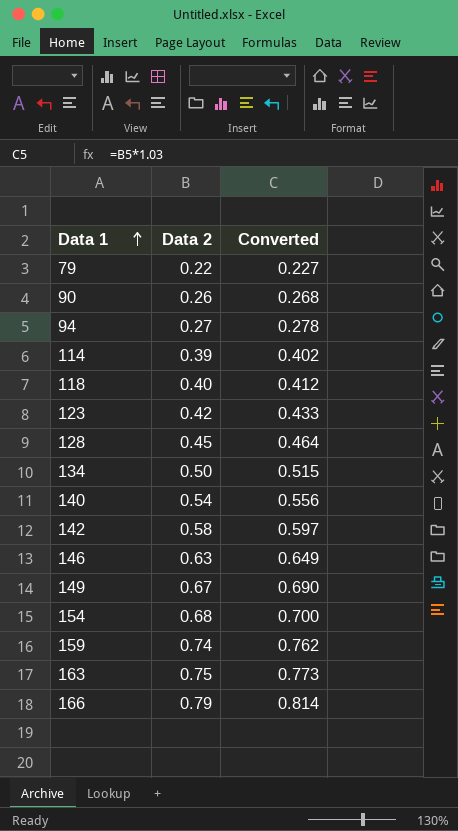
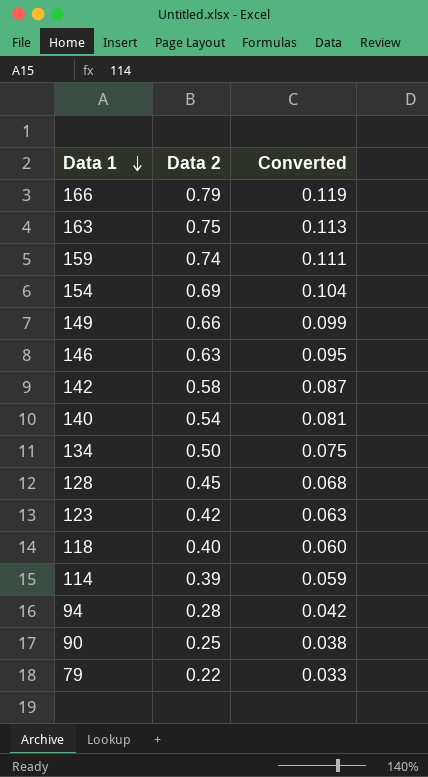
row order: Data 1 ascending -> Data 1 descending
column Converted | formula: [Data 2] * 1.03 -> [Data 2] * 0.15
154 | Data 2: 0.68 -> 0.69
149 | Data 2: 0.67 -> 0.66
94 | Data 2: 0.27 -> 0.28
90 | Data 2: 0.26 -> 0.25

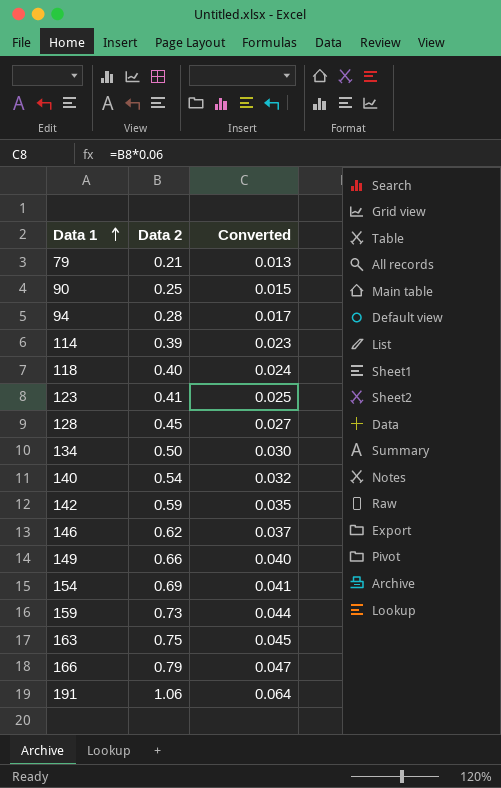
row order: Data 1 descending -> Data 1 ascending
column Converted | formula: [Data 2] * 0.15 -> [Data 2] * 0.06
79 | Data 2: 0.22 -> 0.21
123 | Data 2: 0.42 -> 0.41
142 | Data 2: 0.58 -> 0.59
146 | Data 2: 0.63 -> 0.62
159 | Data 2: 0.74 -> 0.73
row 191: none -> 1.06 | 0.064

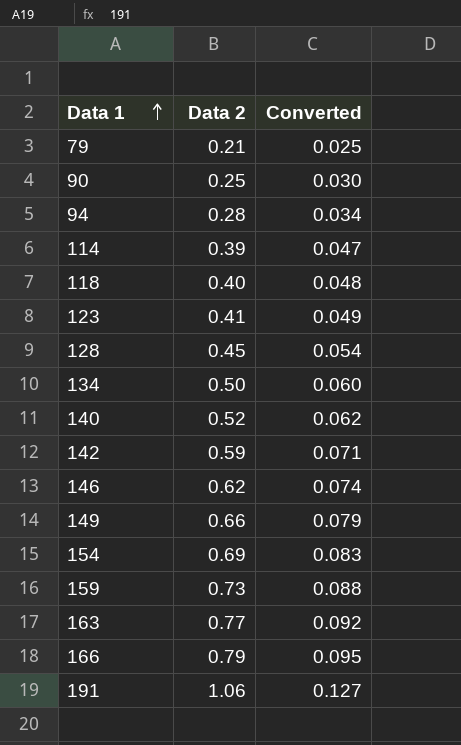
column Converted | formula: [Data 2] * 0.06 -> [Data 2] * 0.12
140 | Data 2: 0.54 -> 0.52
163 | Data 2: 0.75 -> 0.77

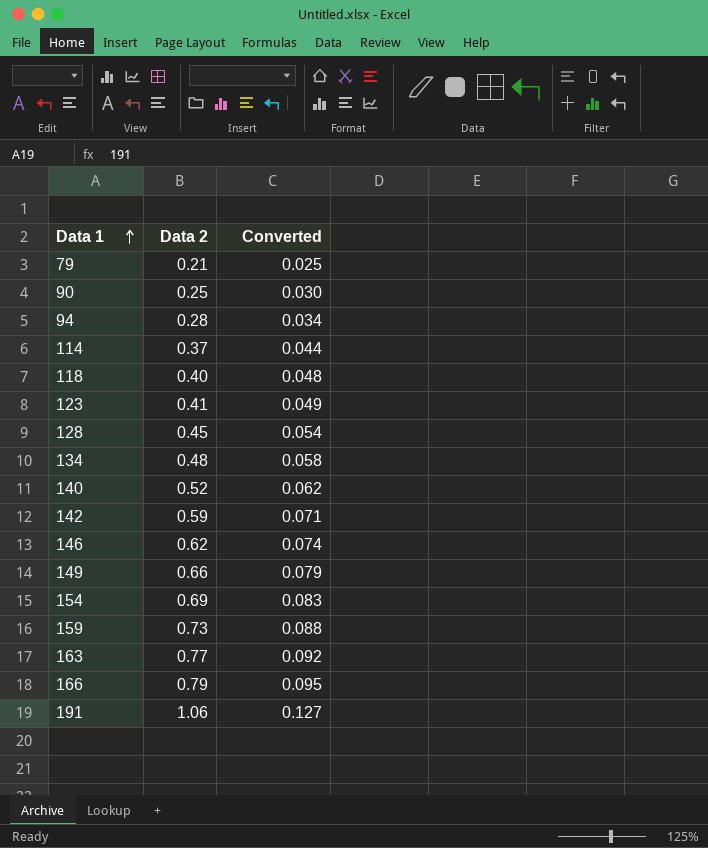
114 | Data 2: 0.39 -> 0.37
114 | Converted: 0.047 -> 0.044
134 | Data 2: 0.50 -> 0.48
134 | Converted: 0.060 -> 0.058

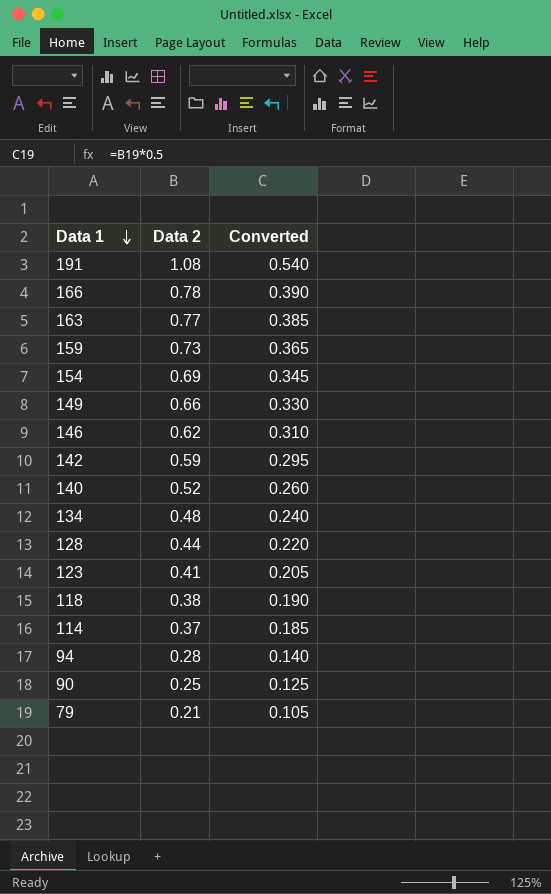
row order: Data 1 ascending -> Data 1 descending
column Converted | formula: [Data 2] * 0.12 -> [Data 2] * 0.5
191 | Data 2: 1.06 -> 1.08
166 | Data 2: 0.79 -> 0.78
128 | Data 2: 0.45 -> 0.44
118 | Data 2: 0.40 -> 0.38

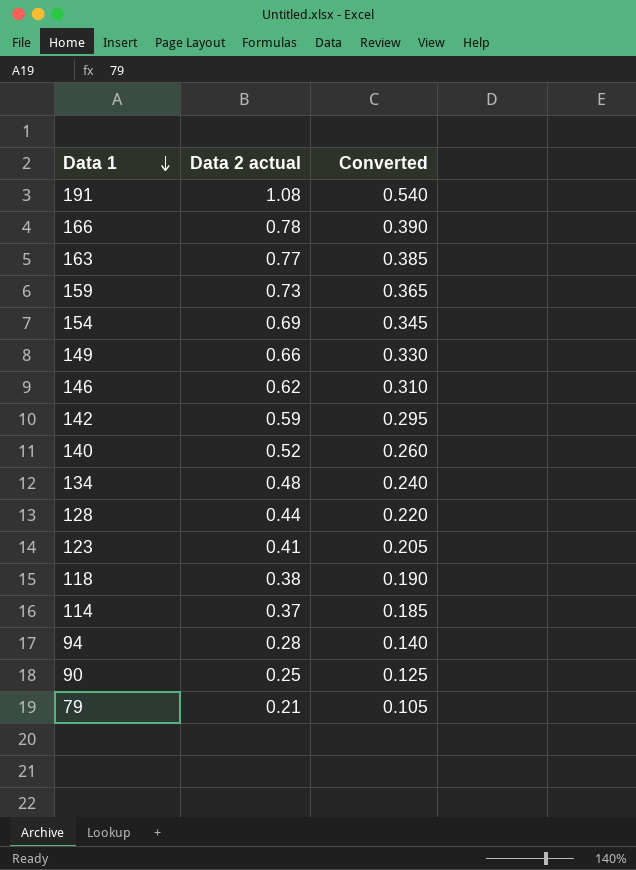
column name: Data 2 -> Data 2 actual

